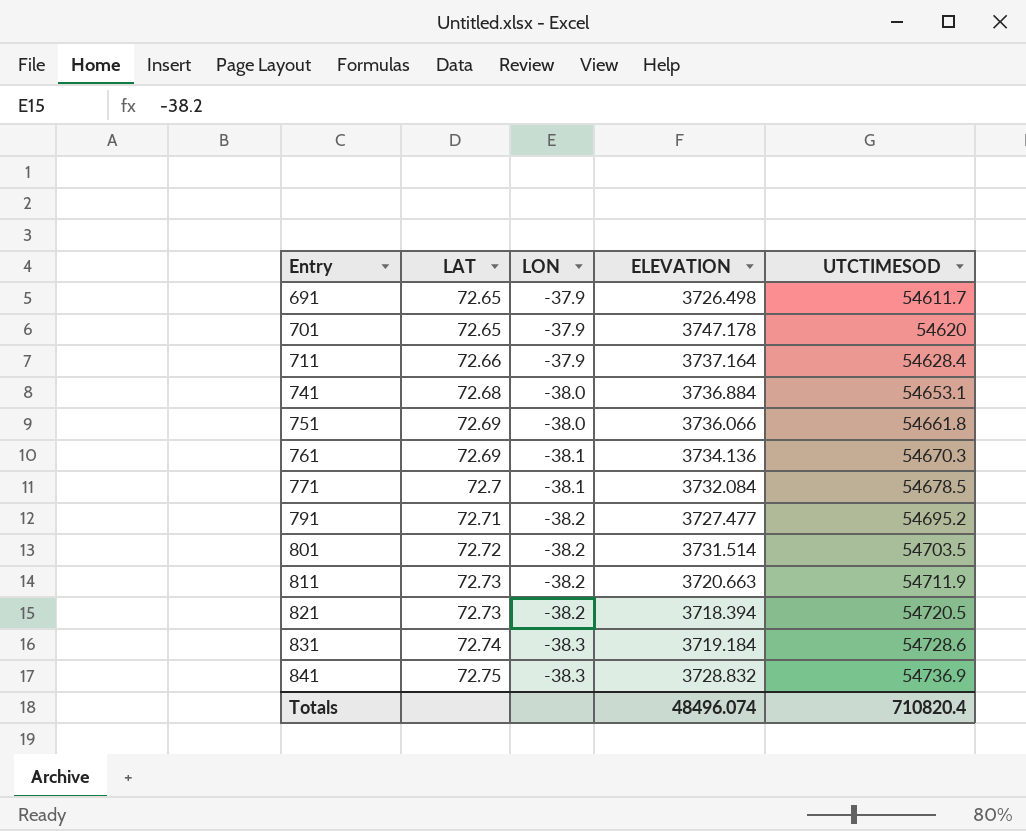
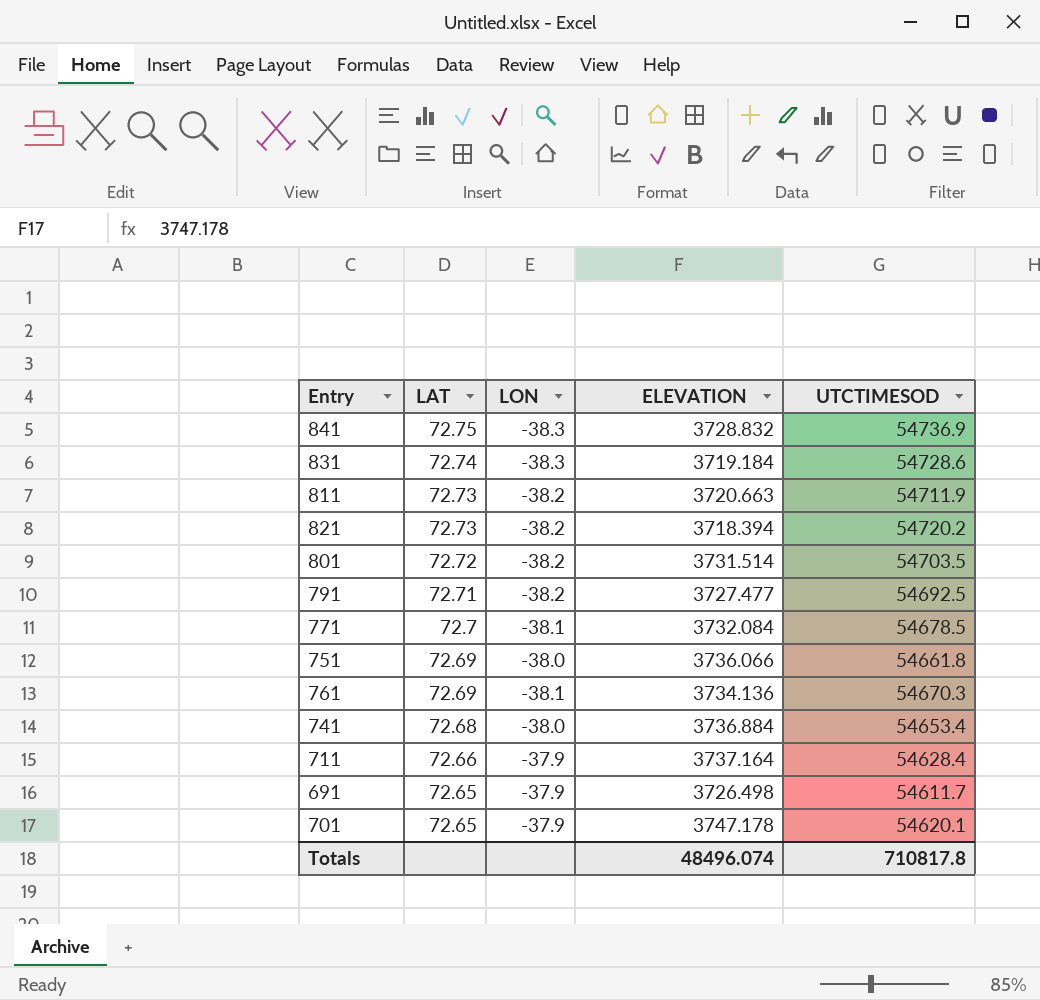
row order: Entry ascending -> LAT descending
821 | UTCTIMESOD: 54720.5 -> 54720.2
791 | UTCTIMESOD: 54695.2 -> 54692.5
741 | UTCTIMESOD: 54653.1 -> 54653.4
701 | UTCTIMESOD: 54620 -> 54620.1
Totals | UTCTIMESOD: 710820.4 -> 710817.8

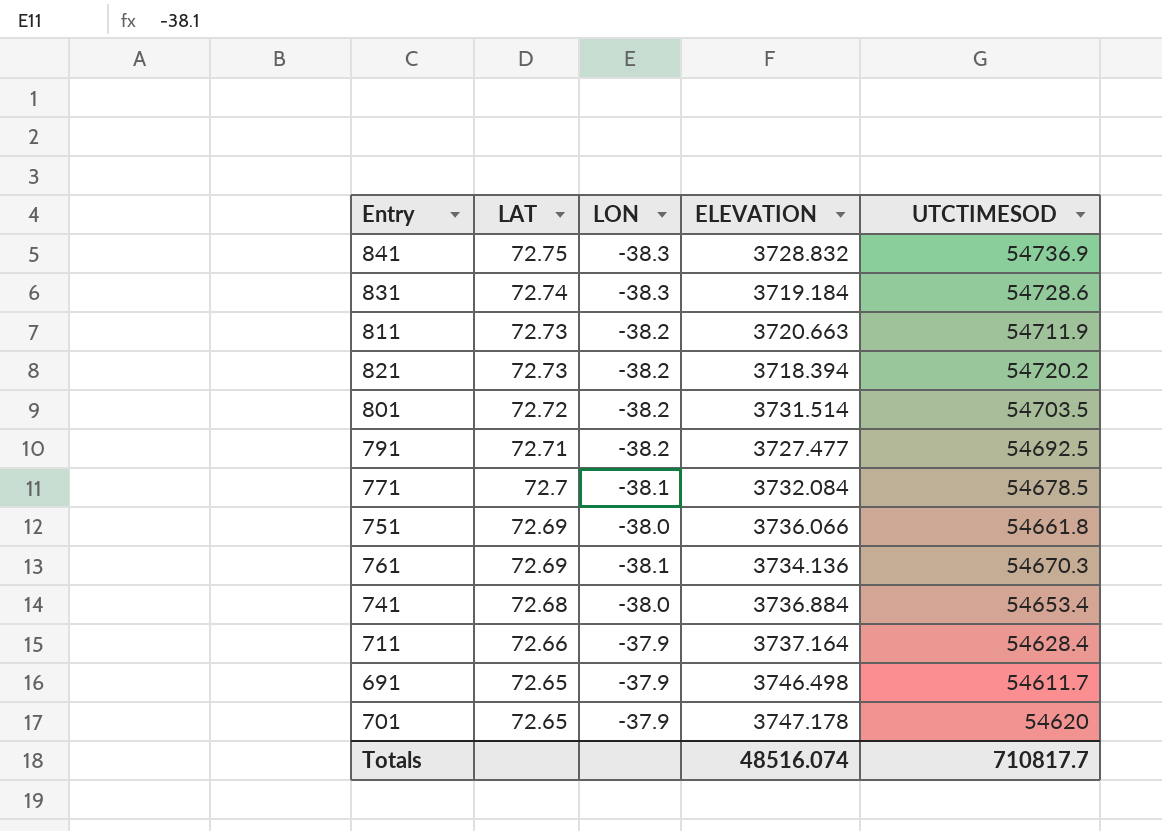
691 | ELEVATION: 3726.498 -> 3746.498
701 | UTCTIMESOD: 54620.1 -> 54620
Totals | ELEVATION: 48496.074 -> 48516.074
Totals | UTCTIMESOD: 710817.8 -> 710817.7

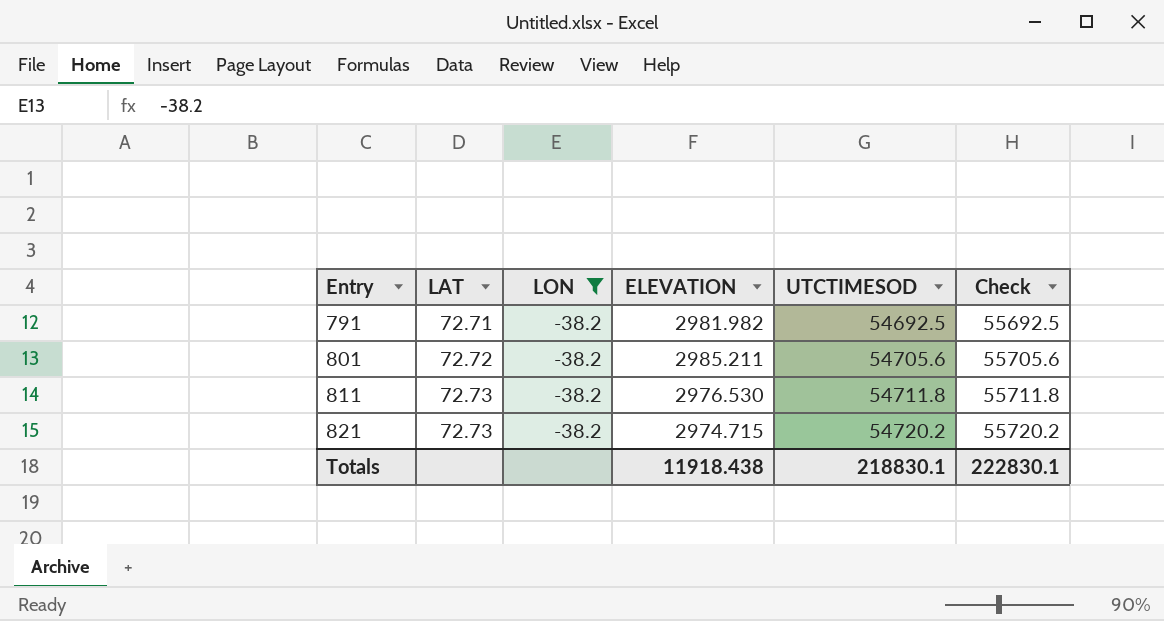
filter: none -> LON = -38.2
row order: LAT descending -> Entry ascending
column Check | formula: none -> [UTCTIMESOD] + 1000
791 | ELEVATION: 3727.477 -> 2981.982
801 | ELEVATION: 3731.514 -> 2985.211
801 | UTCTIMESOD: 54703.5 -> 54705.6
811 | ELEVATION: 3720.663 -> 2976.530
811 | UTCTIMESOD: 54711.9 -> 54711.8
821 | ELEVATION: 3718.394 -> 2974.715
Totals | ELEVATION: 48516.074 -> 11918.438
Totals | UTCTIMESOD: 710817.7 -> 218830.1

